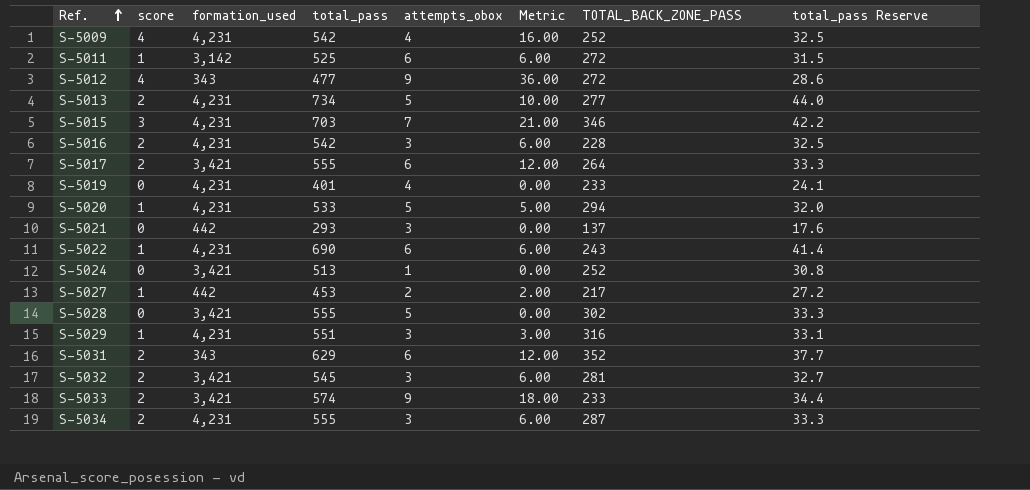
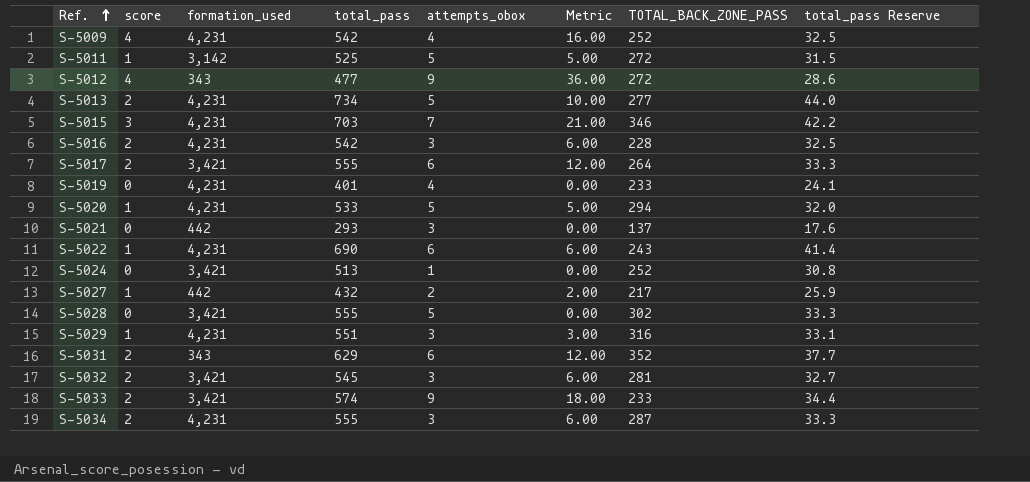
S-5011 | attempts_obox: 6 -> 5
S-5011 | Metric: 6.00 -> 5.00
S-5027 | total_pass: 453 -> 432
S-5027 | total_pass Reserve: 27.2 -> 25.9

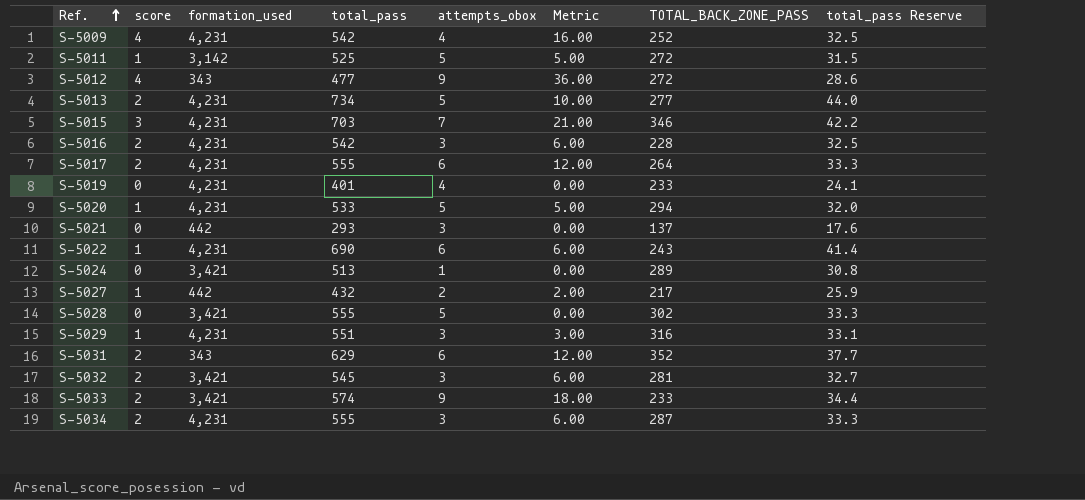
S-5017 | formation_used: 3,421 -> 4,231
S-5024 | TOTAL_BACK_ZONE_PASS: 252 -> 289

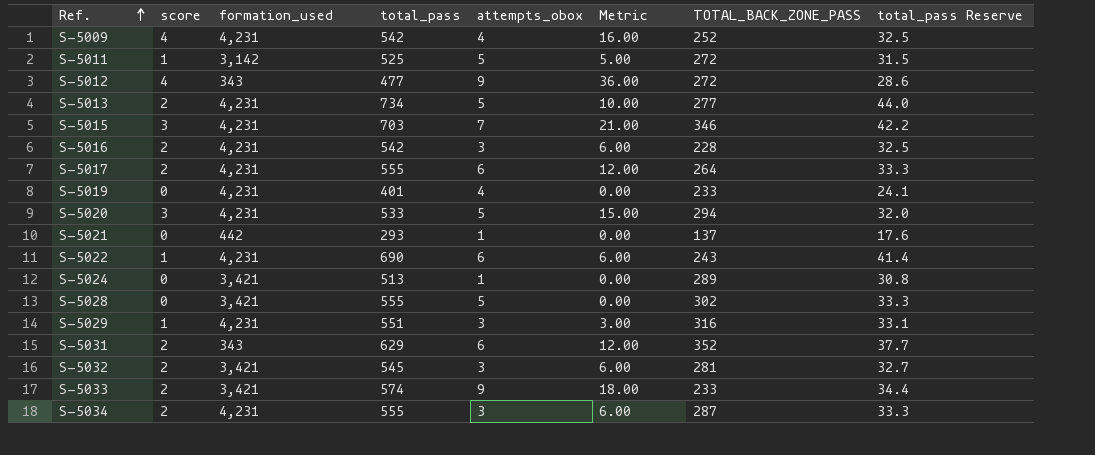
row S-5027: 1 | 442 | 432 | 2 | 2.00 | 217 | 25.9 -> none
S-5020 | score: 1 -> 3
S-5020 | Metric: 5.00 -> 15.00
S-5021 | attempts_obox: 3 -> 1

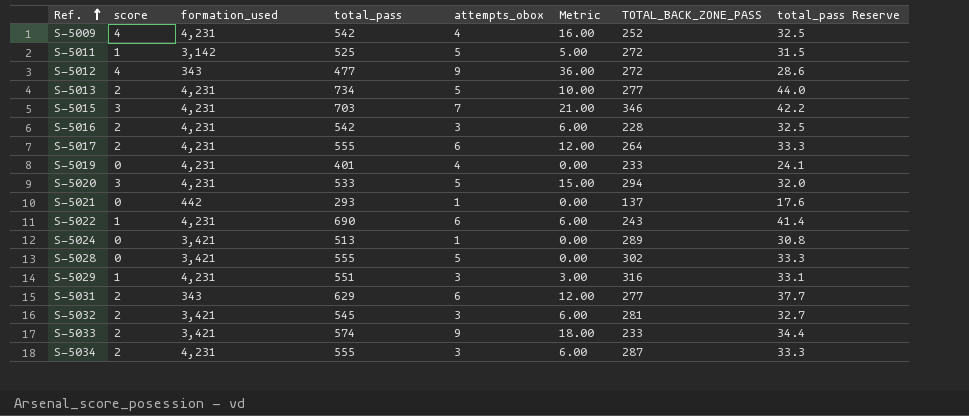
S-5031 | TOTAL_BACK_ZONE_PASS: 352 -> 277

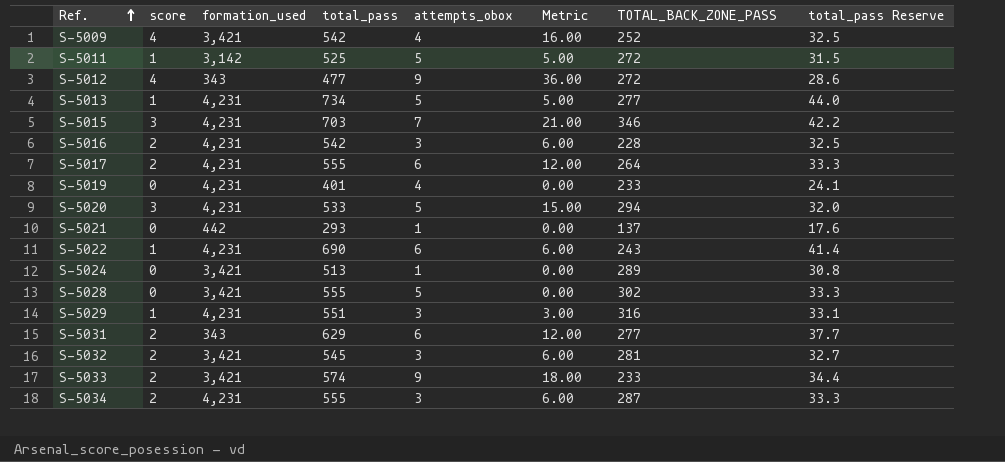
S-5009 | formation_used: 4,231 -> 3,421
S-5013 | score: 2 -> 1
S-5013 | Metric: 10.00 -> 5.00

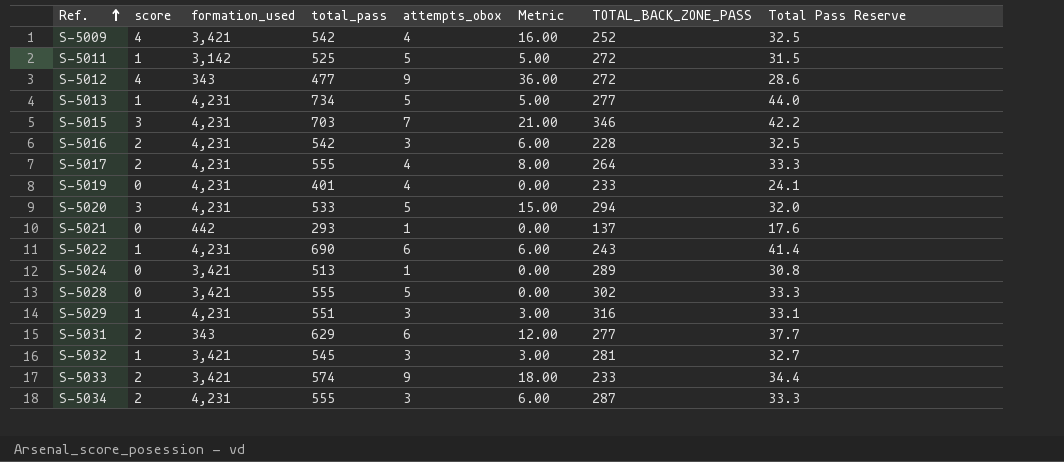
column name: total_pass Reserve -> Total Pass Reserve
S-5017 | attempts_obox: 6 -> 4
S-5017 | Metric: 12.00 -> 8.00
S-5032 | score: 2 -> 1
S-5032 | Metric: 6.00 -> 3.00

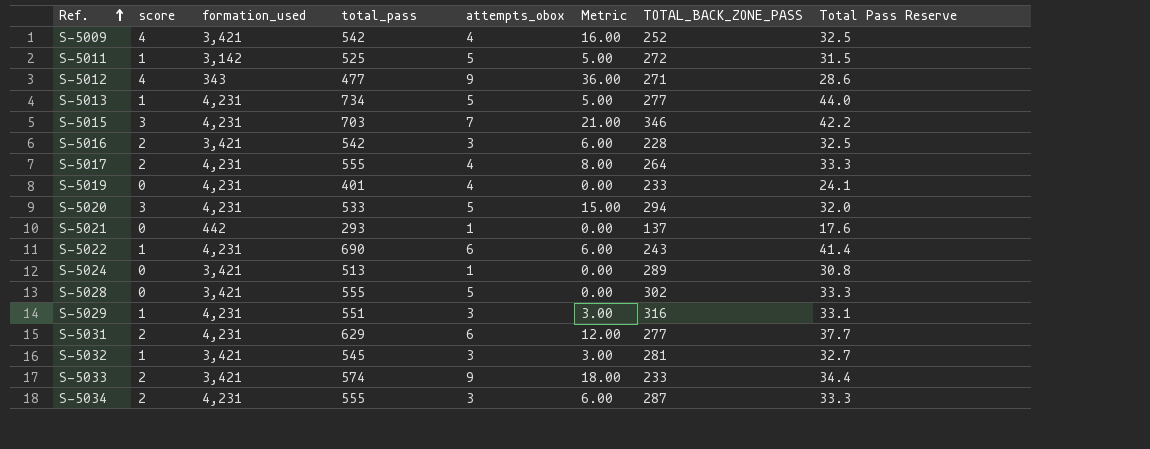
S-5012 | TOTAL_BACK_ZONE_PASS: 272 -> 271
S-5016 | formation_used: 4,231 -> 3,421
S-5031 | formation_used: 343 -> 4,231

